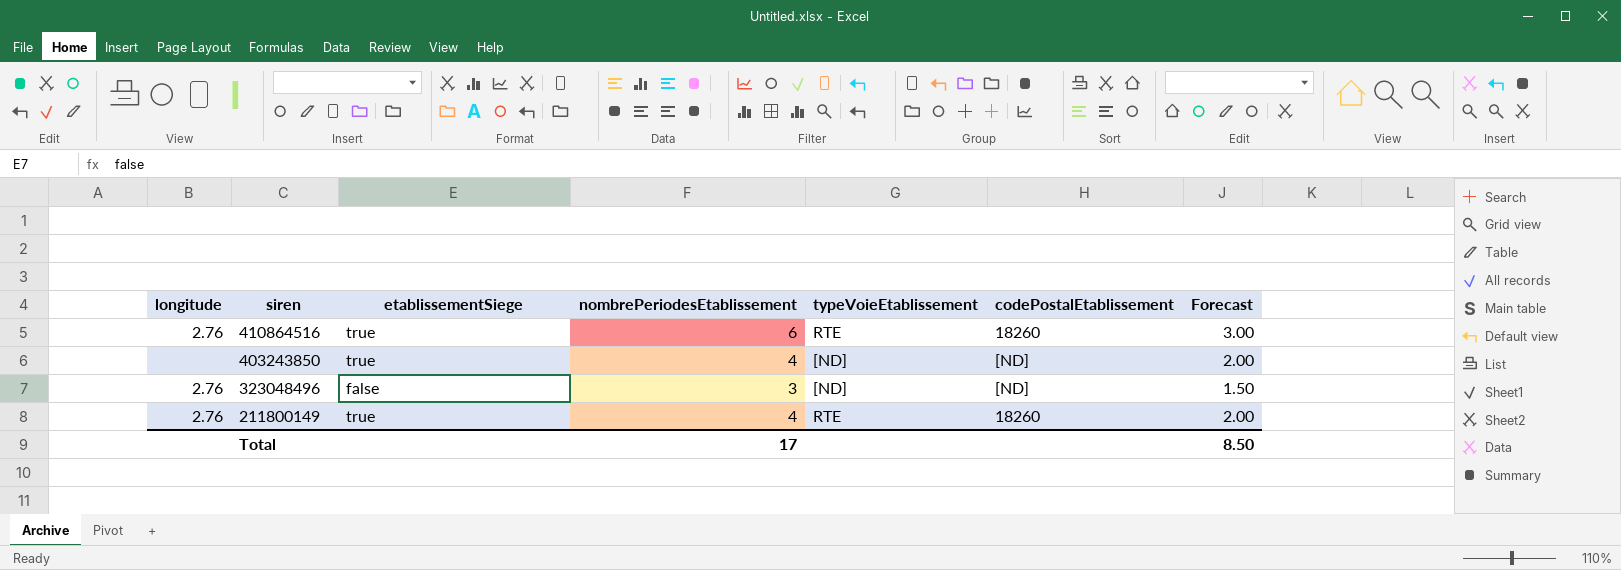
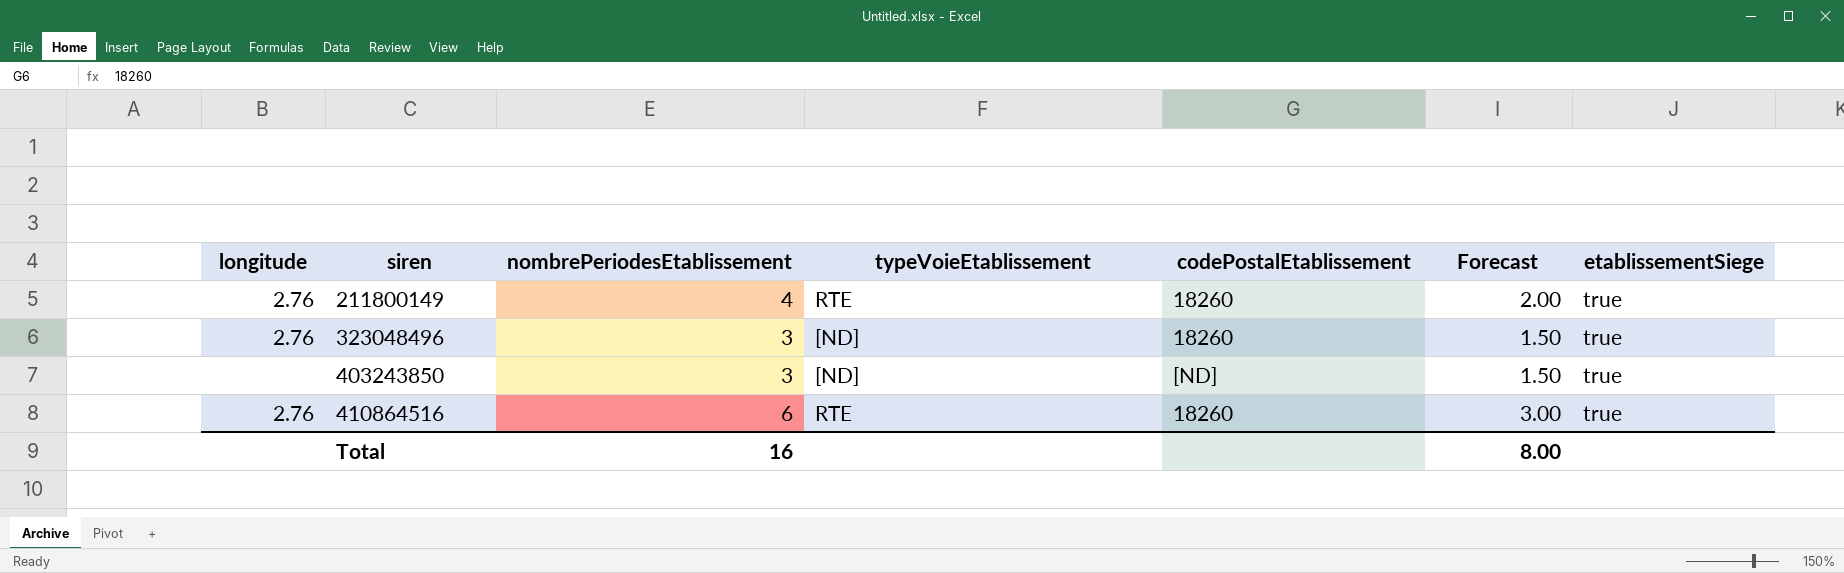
row order: siren descending -> siren ascending
column etablissementSiege | position: 3 -> 7
323048496 | codePostalEtablissement: [ND] -> 18260
323048496 | etablissementSiege: false -> true
403243850 | nombrePeriodesEtablissement: 4 -> 3
403243850 | Forecast: 2.00 -> 1.50
Total | nombrePeriodesEtablissement: 17 -> 16
Total | Forecast: 8.50 -> 8.00

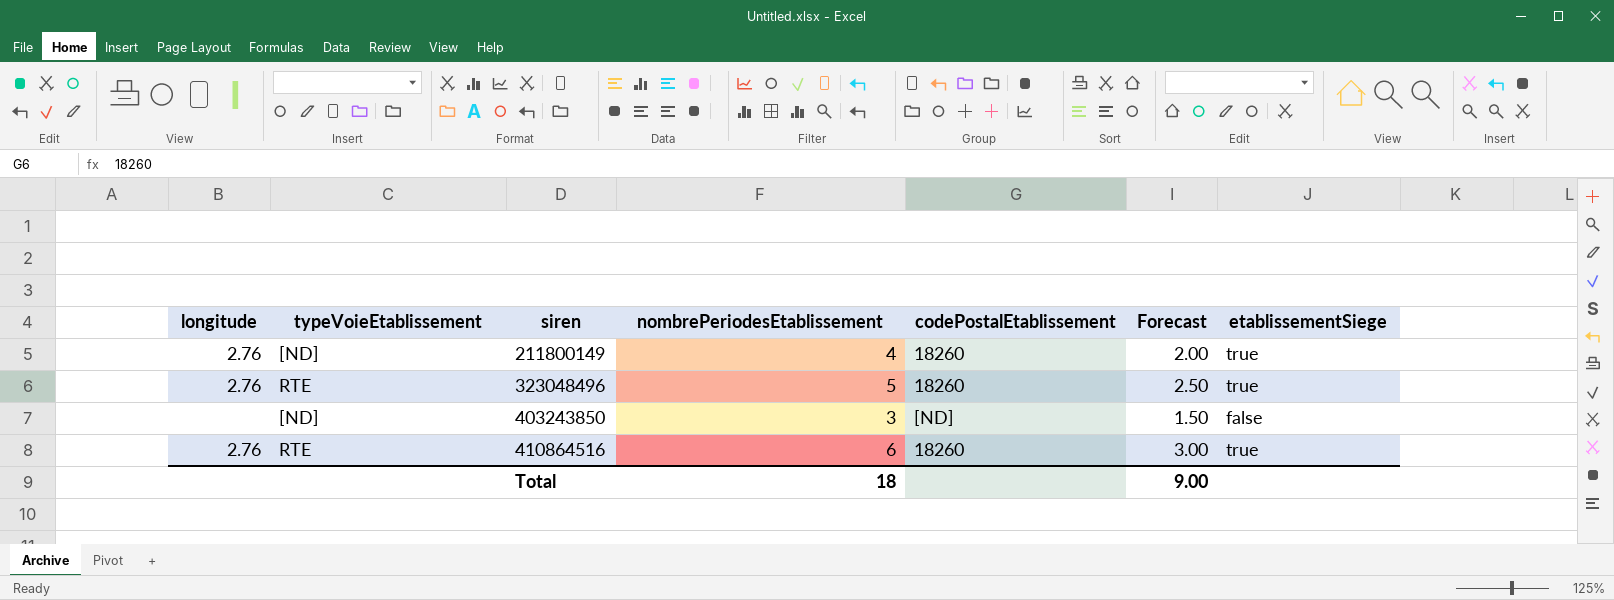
column typeVoieEtablissement | position: 4 -> 2
211800149 | typeVoieEtablissement: RTE -> [ND]
323048496 | typeVoieEtablissement: [ND] -> RTE
323048496 | nombrePeriodesEtablissement: 3 -> 5
323048496 | Forecast: 1.50 -> 2.50
403243850 | etablissementSiege: true -> false
Total | nombrePeriodesEtablissement: 16 -> 18
Total | Forecast: 8.00 -> 9.00

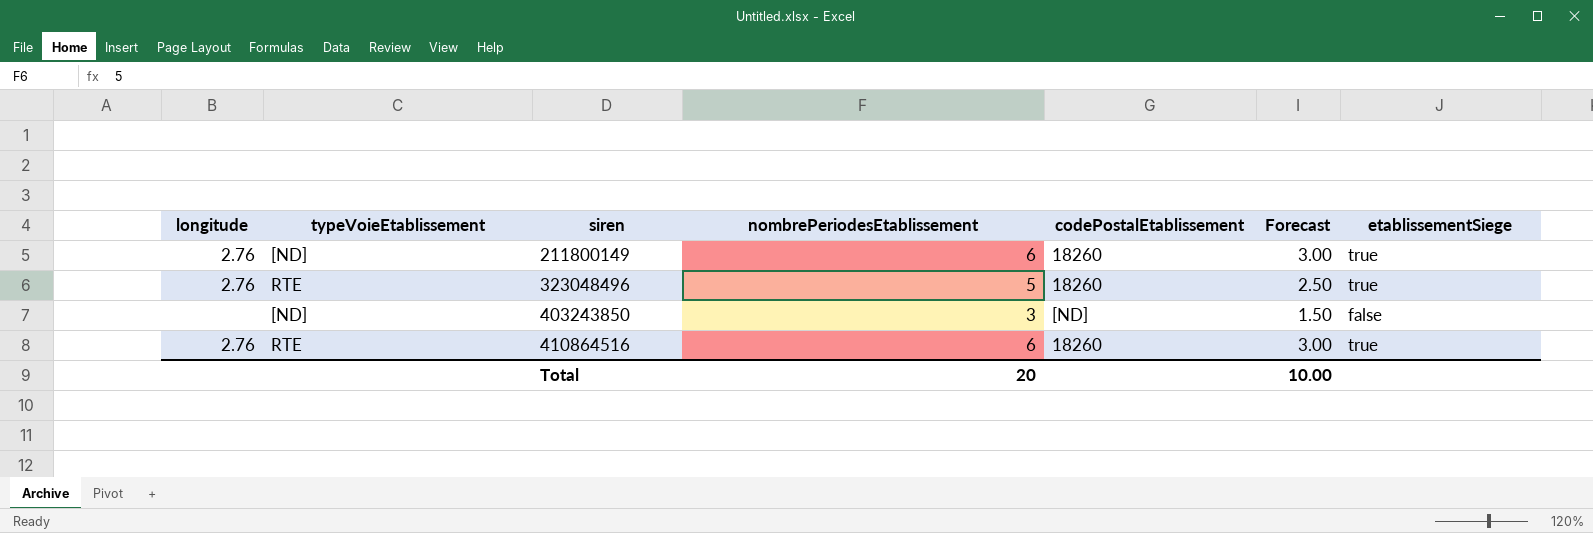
211800149 | nombrePeriodesEtablissement: 4 -> 6
211800149 | Forecast: 2.00 -> 3.00
Total | nombrePeriodesEtablissement: 18 -> 20
Total | Forecast: 9.00 -> 10.00

